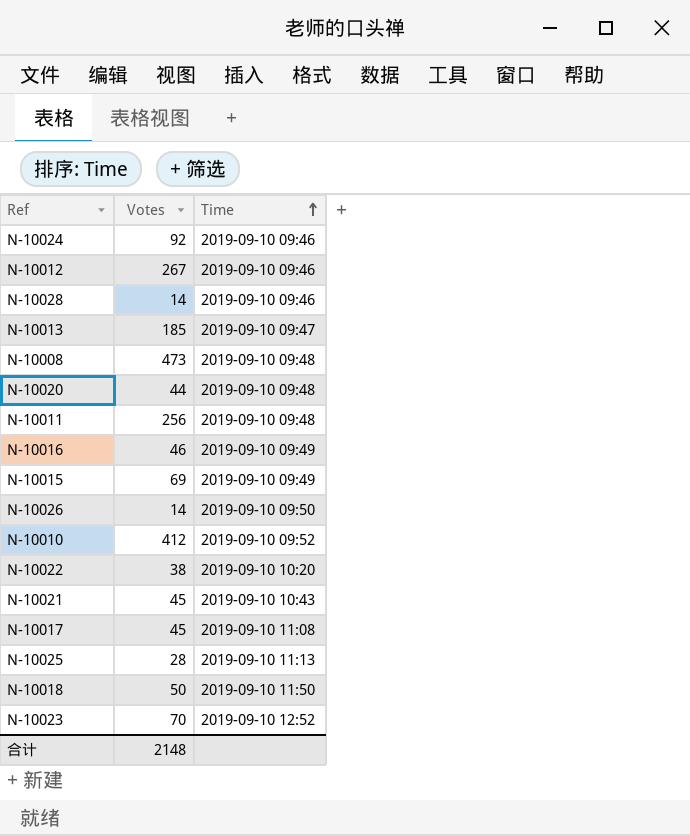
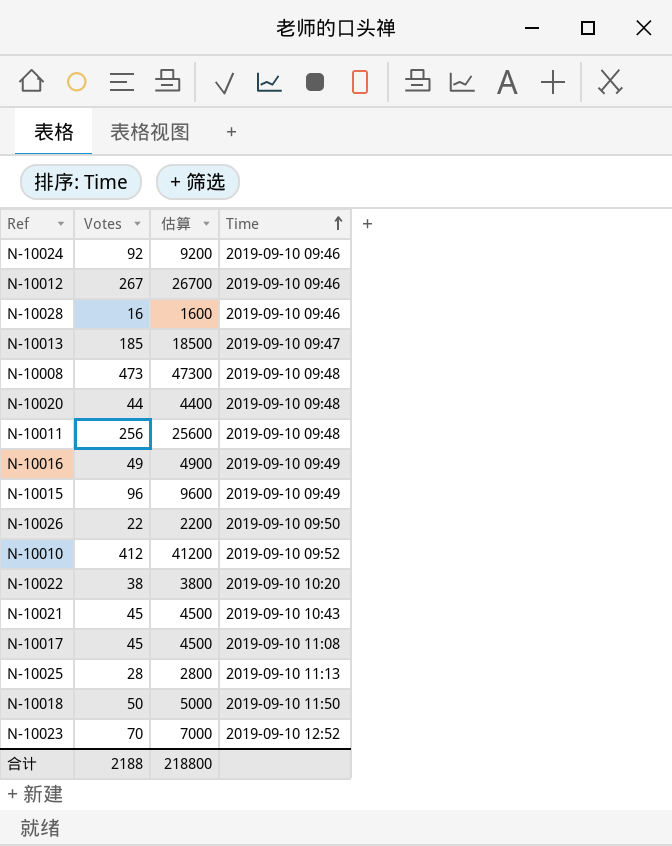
column 估算 | formula: none -> [Votes] * 100
N-10028 | Votes: 14 -> 16
N-10016 | Votes: 46 -> 49
N-10015 | Votes: 69 -> 96
N-10026 | Votes: 14 -> 22
合计 | Votes: 2148 -> 2188

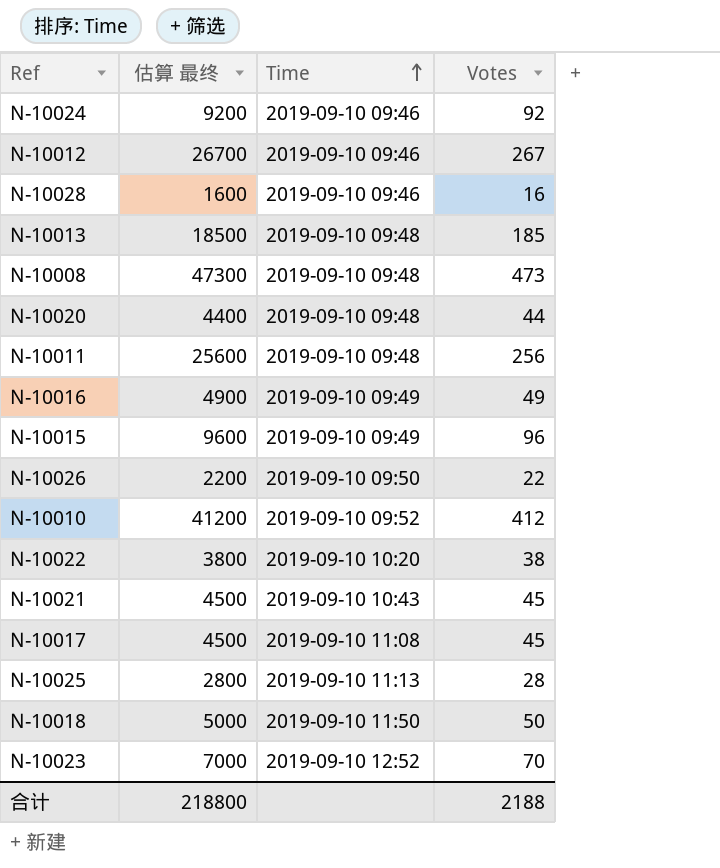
column name: 估算 -> 估算 最终
column Votes | position: 2 -> 4
N-10013 | Time: 2019-09-10 09:47 -> 2019-09-10 09:48

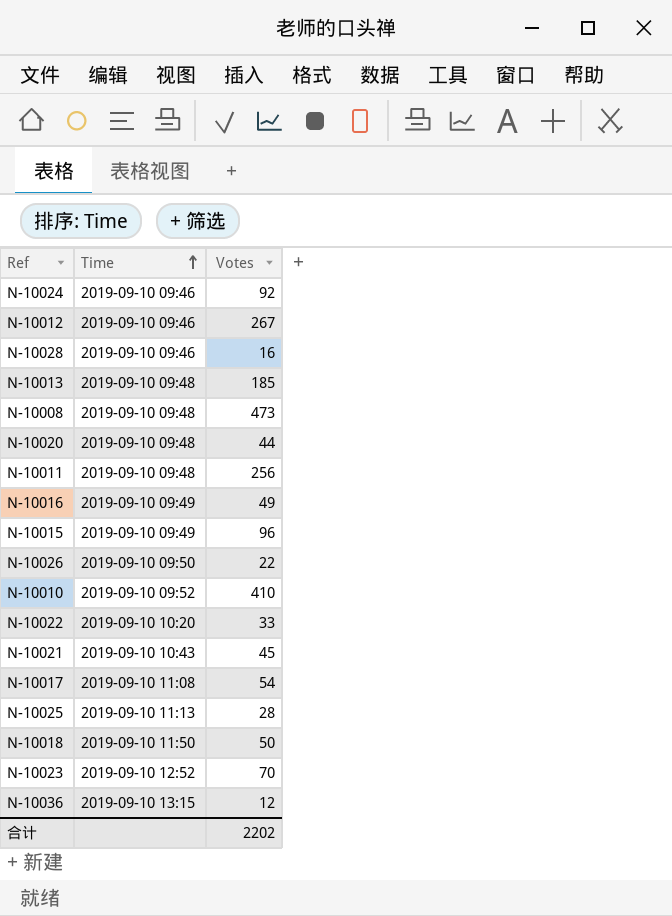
column 估算 最终 | formula: [Votes] * 100 -> none
N-10010 | Votes: 412 -> 410
N-10022 | Votes: 38 -> 33
N-10017 | Votes: 45 -> 54
row N-10036: none -> 2019-09-10 13:15 | 12
合计 | Votes: 2188 -> 2202

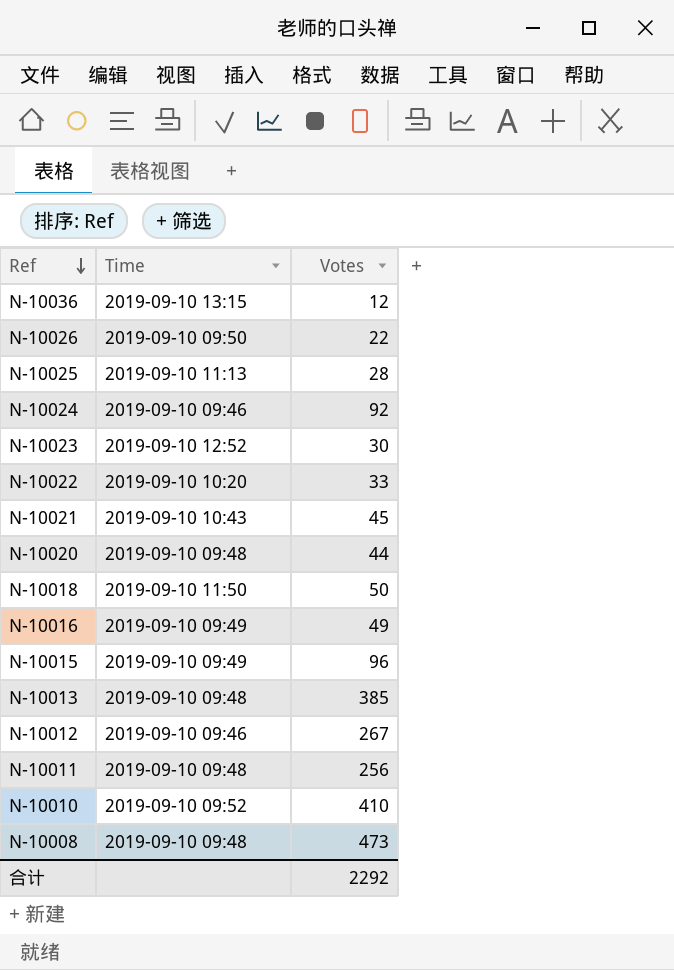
row order: Time ascending -> Ref descending
row N-10028: 2019-09-10 09:46 | 16 -> none
row N-10017: 2019-09-10 11:08 | 54 -> none
N-10023 | Votes: 70 -> 30
N-10013 | Votes: 185 -> 385
合计 | Votes: 2202 -> 2292

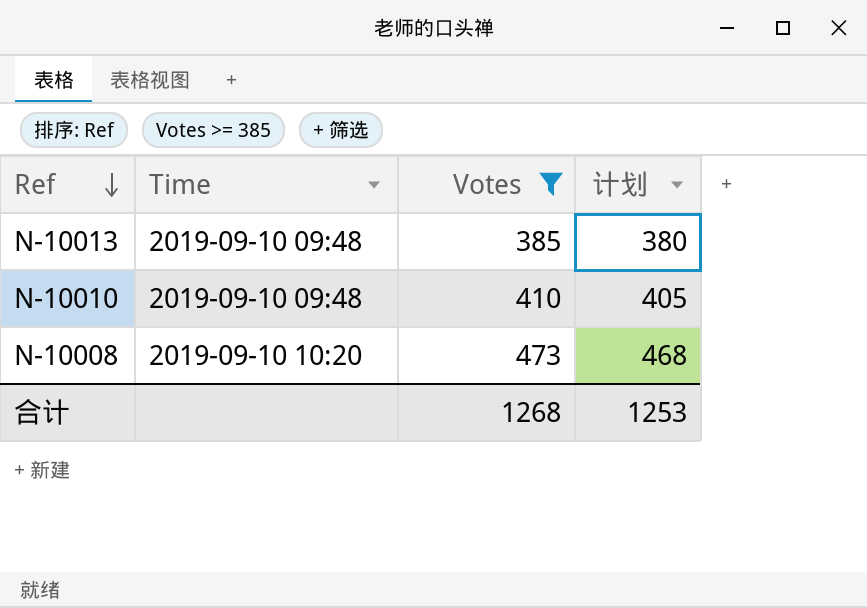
filter: none -> Votes >= 385
column 计划 | formula: none -> [Votes] - 5
N-10010 | Time: 2019-09-10 09:52 -> 2019-09-10 09:48
N-10008 | Time: 2019-09-10 09:48 -> 2019-09-10 10:20
合计 | Votes: 2292 -> 1268

